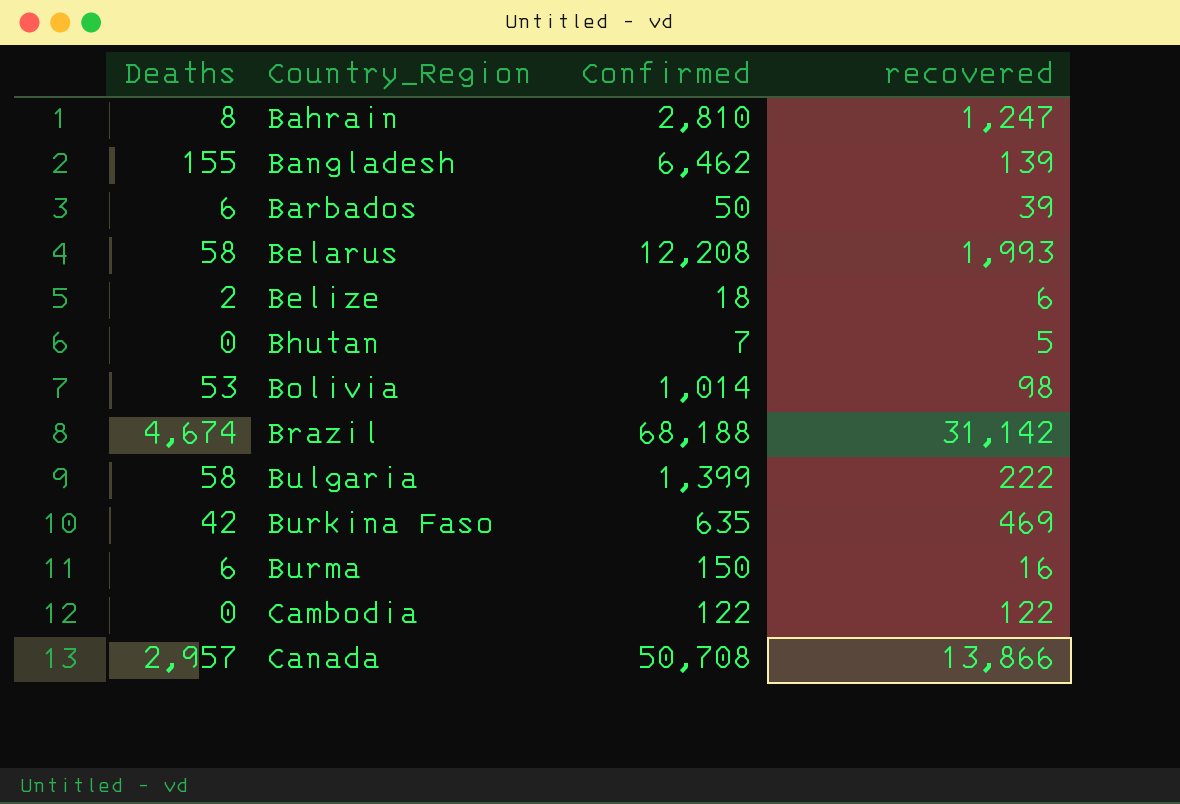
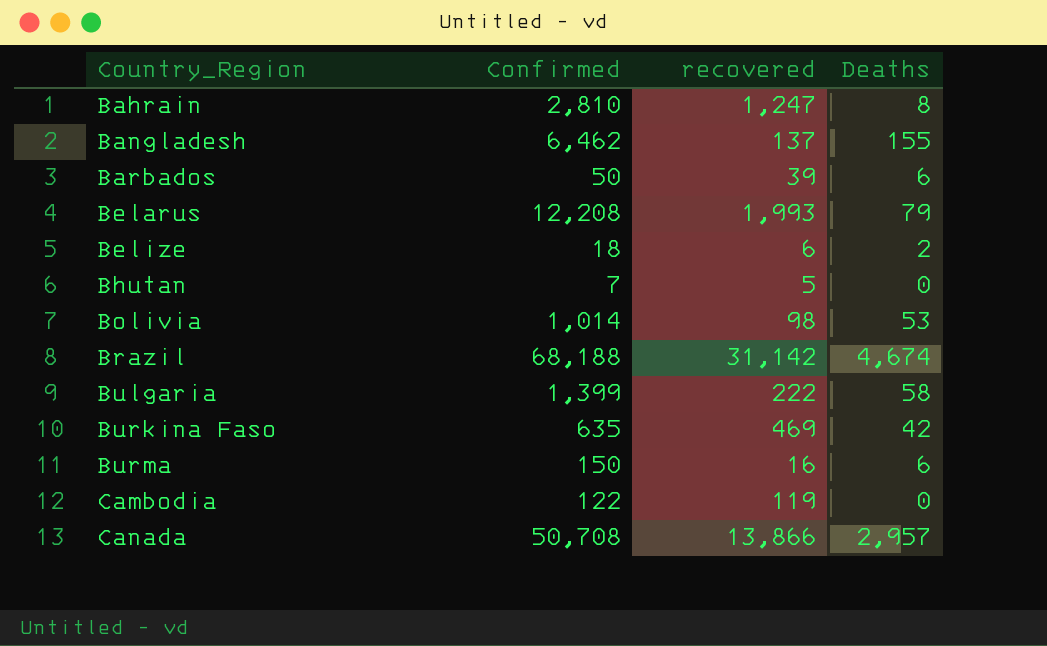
column Deaths | position: 1 -> 4
Bangladesh | recovered: 139 -> 137
Belarus | Deaths: 58 -> 79
Cambodia | recovered: 122 -> 119

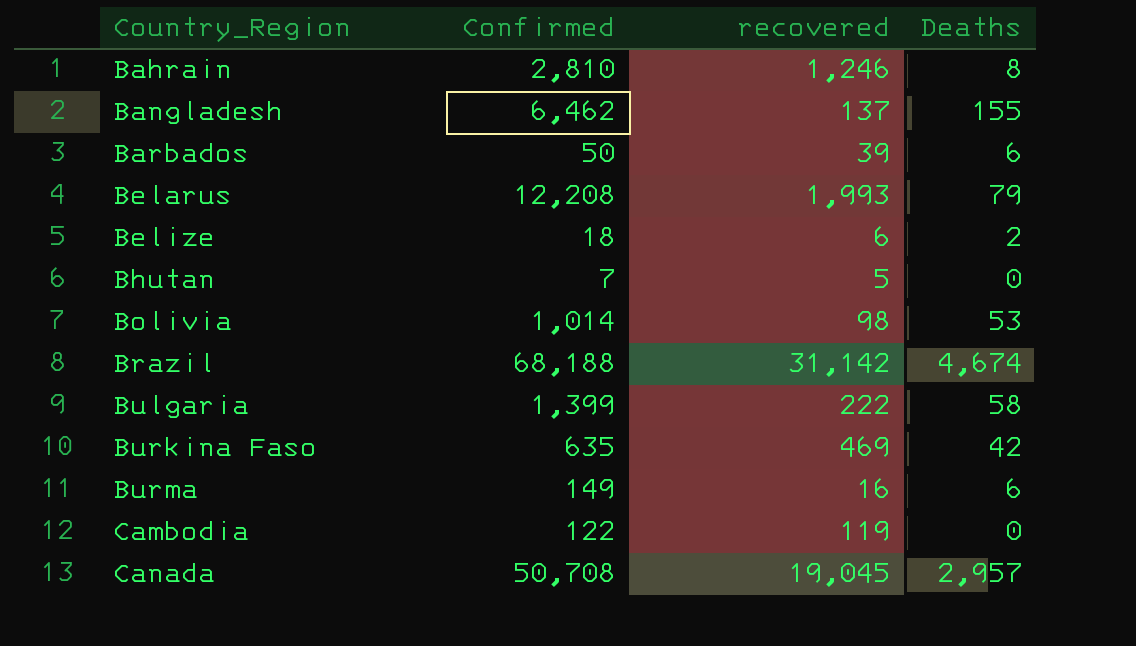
Bahrain | recovered: 1,247 -> 1,246
Burma | Confirmed: 150 -> 149
Canada | recovered: 13,866 -> 19,045

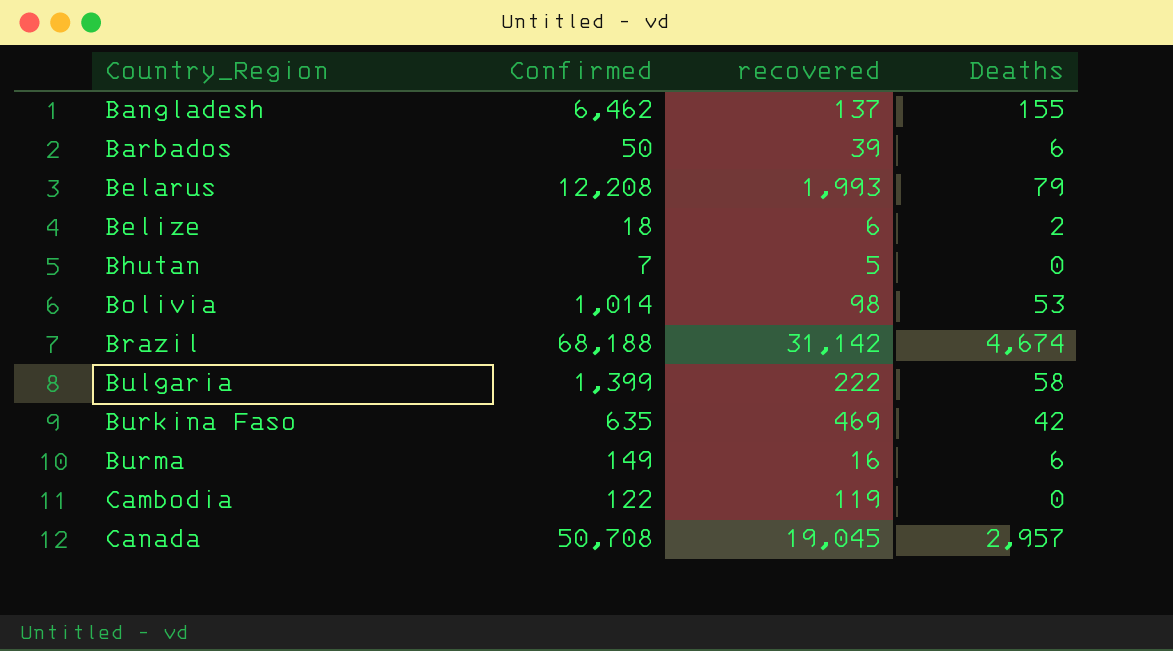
row Bahrain: 2,810 | 1,246 | 8 -> none

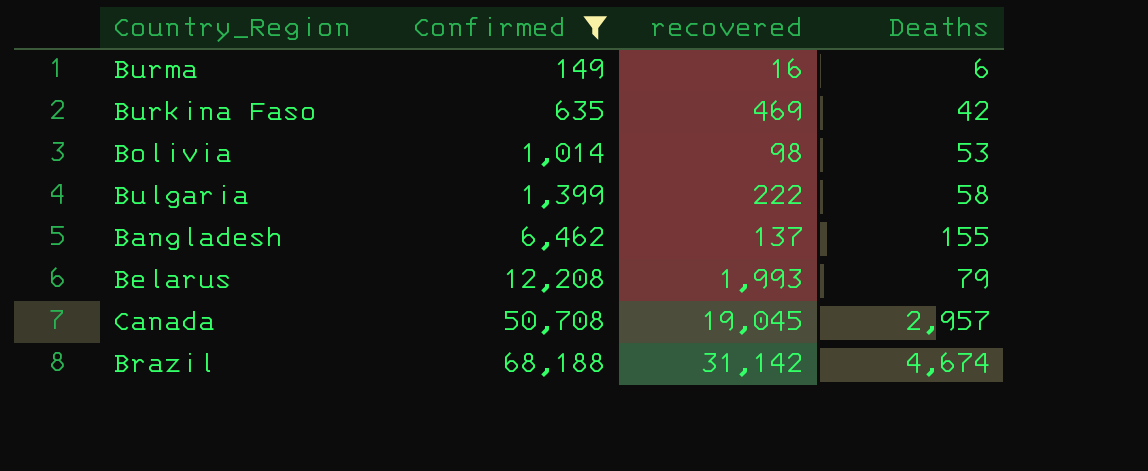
filter: none -> Confirmed >= 149
row order: Country_Region ascending -> Confirmed ascending

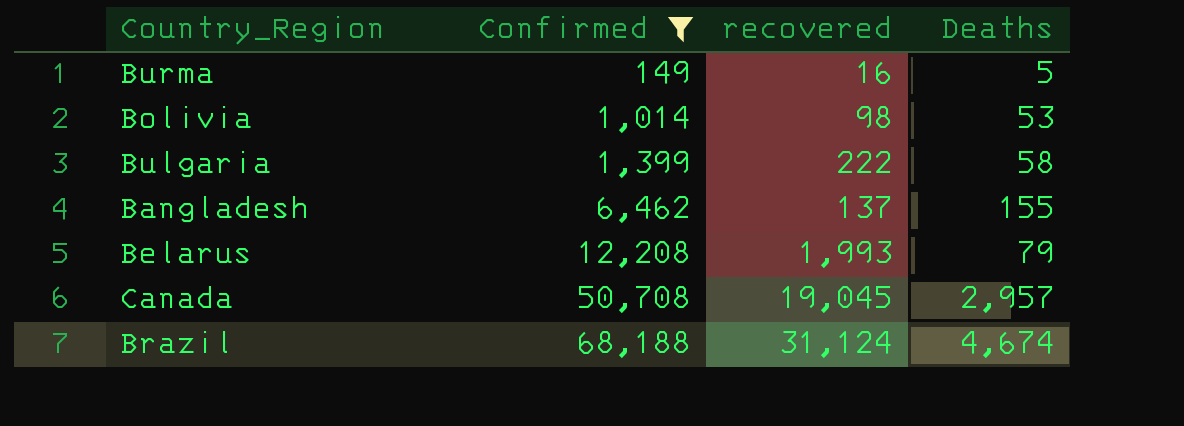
row Burkina Faso: 635 | 469 | 42 -> none
Burma | Deaths: 6 -> 5
Brazil | recovered: 31,142 -> 31,124

